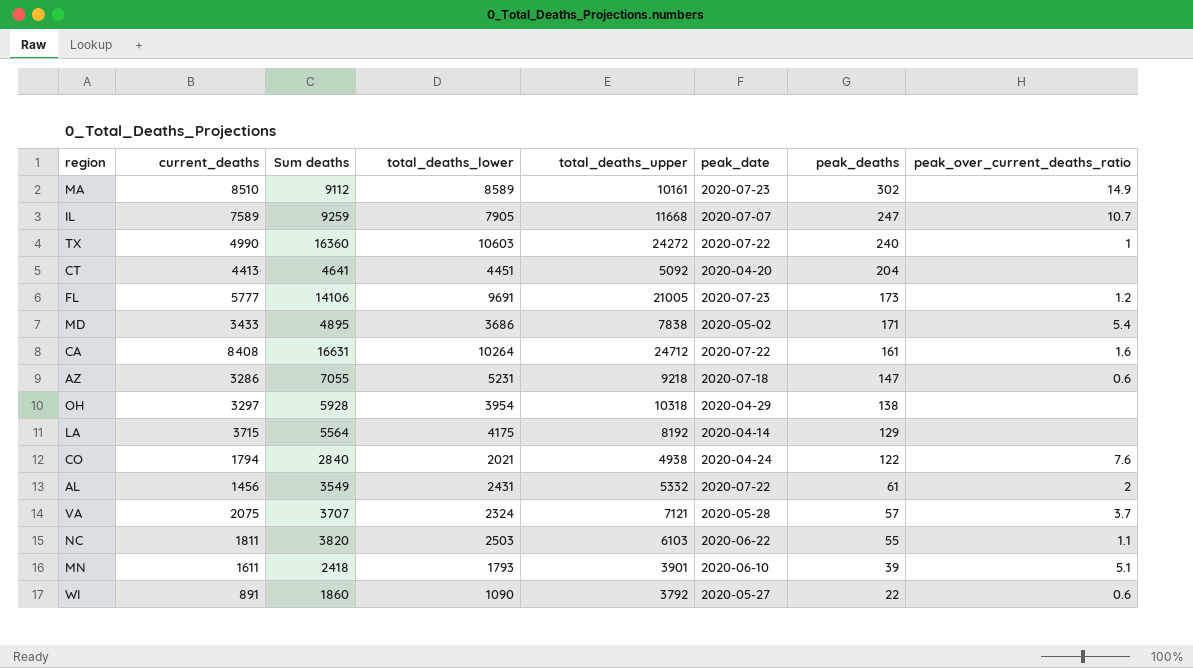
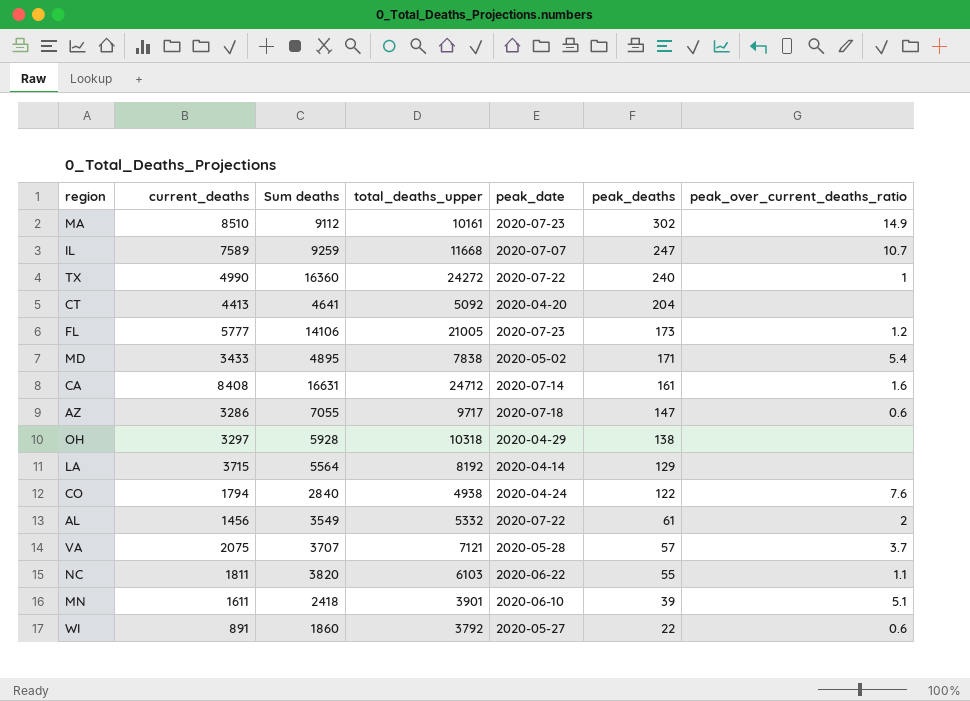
column total_deaths_lower | position: 4 -> none
CA | peak_date: 2020-07-22 -> 2020-07-14
AZ | total_deaths_upper: 9218 -> 9717

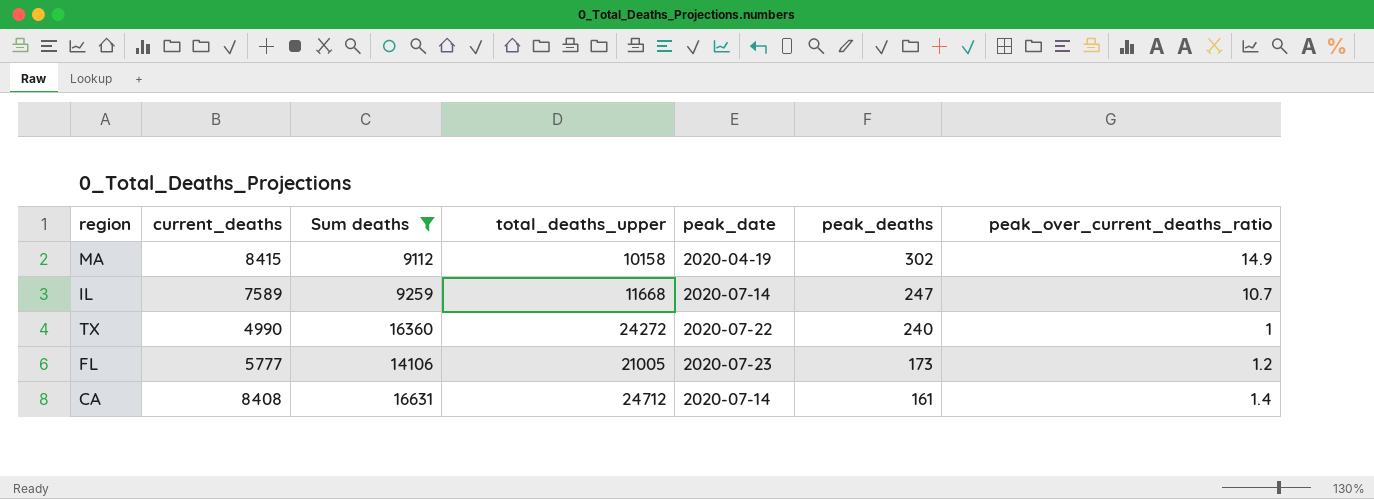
filter: none -> Sum deaths >= 9112
MA | current_deaths: 8510 -> 8415
MA | total_deaths_upper: 10161 -> 10158
MA | peak_date: 2020-07-23 -> 2020-04-19
IL | peak_date: 2020-07-07 -> 2020-07-14
CA | peak_over_current_deaths_ratio: 1.6 -> 1.4

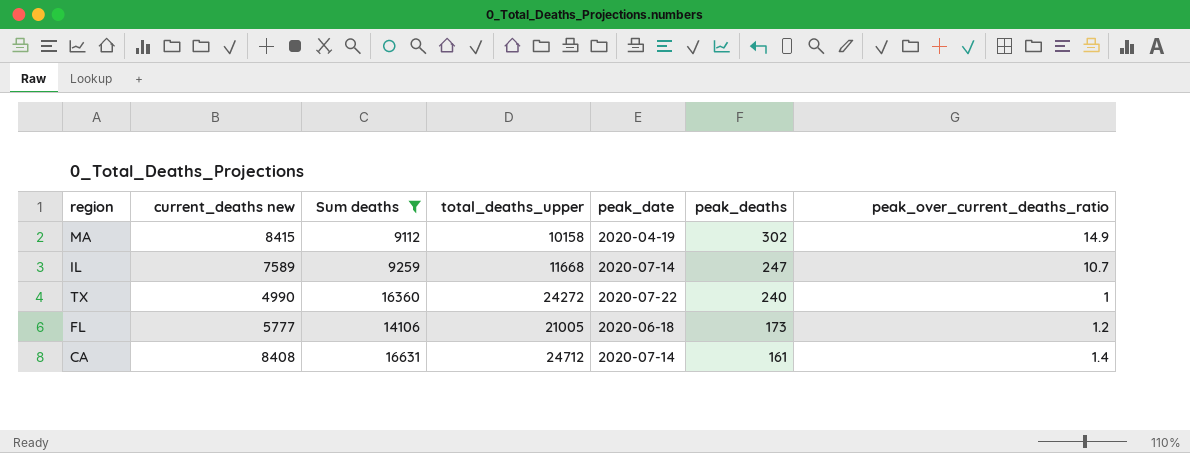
column name: current_deaths -> current_deaths new
FL | peak_date: 2020-07-23 -> 2020-06-18

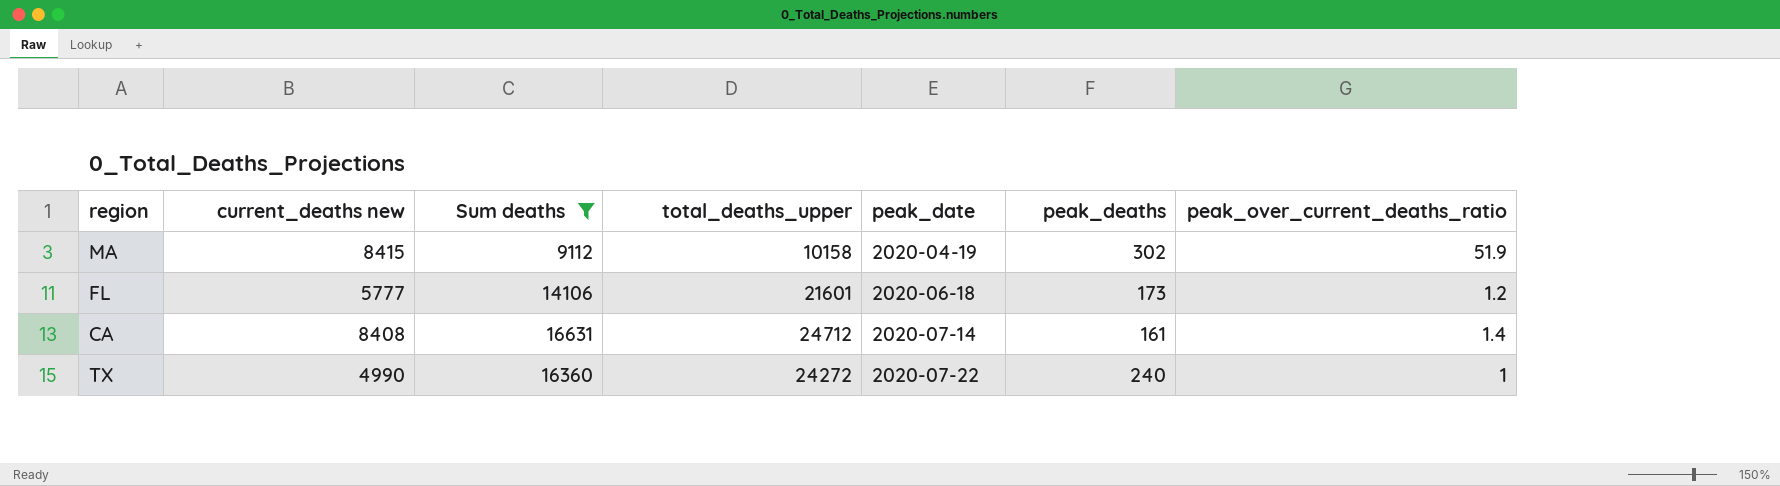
row order: peak_deaths descending -> peak_date ascending
row IL: 7589 | 9259 | 11668 | 2020-07-14 | 247 | 10.7 -> none
MA | peak_over_current_deaths_ratio: 14.9 -> 51.9
FL | total_deaths_upper: 21005 -> 21601

